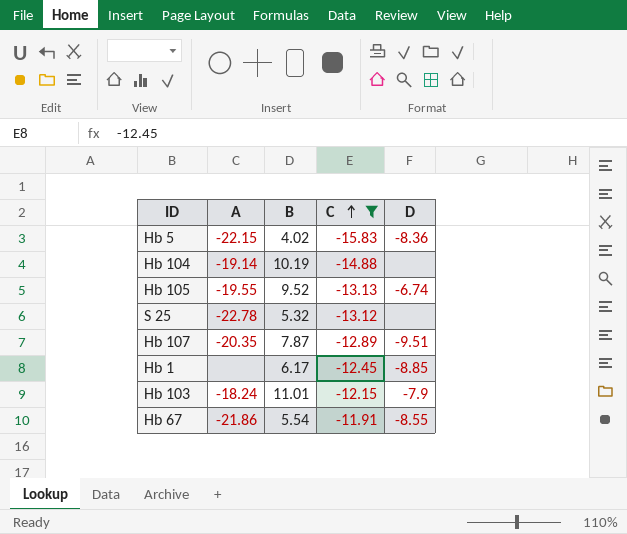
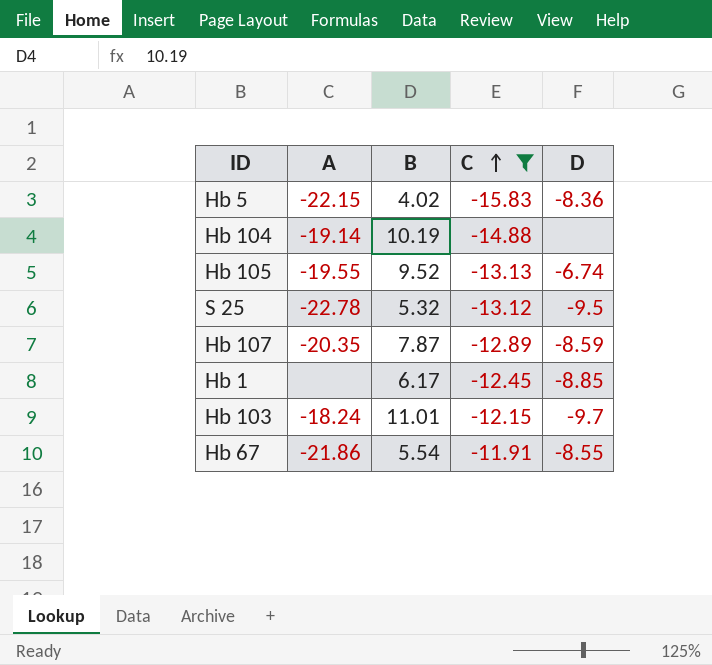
S 25 | D: none -> -9.5
Hb 107 | D: -9.51 -> -8.59
Hb 103 | D: -7.9 -> -9.7

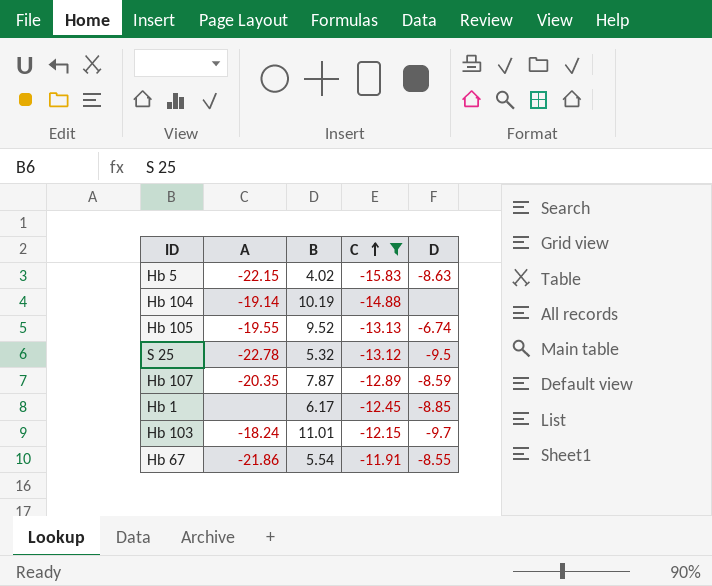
Hb 5 | D: -8.36 -> -8.63

